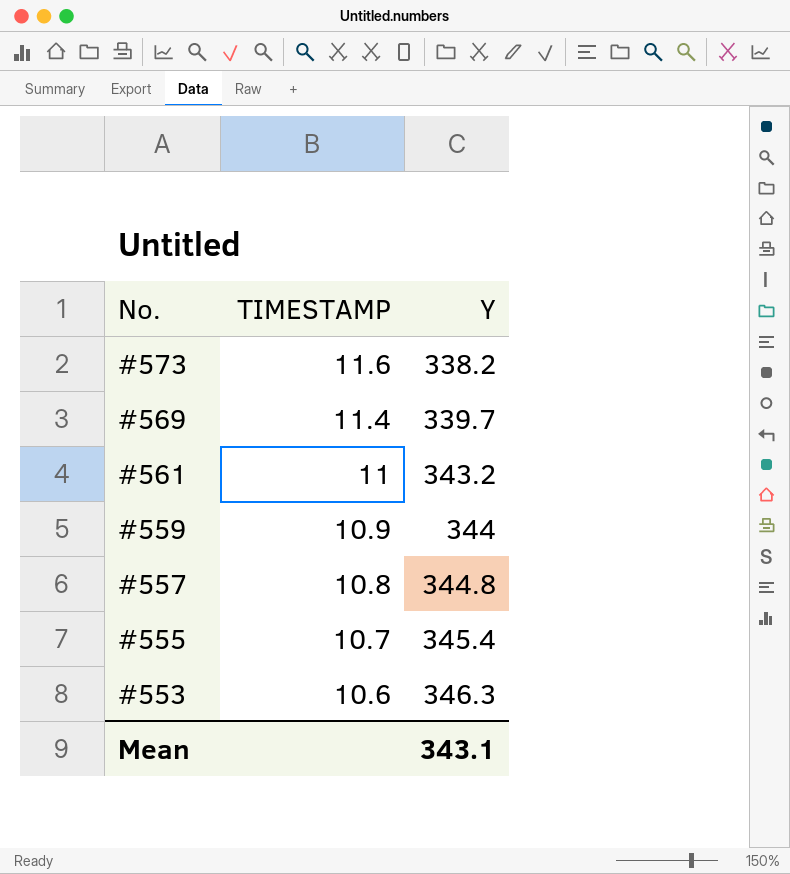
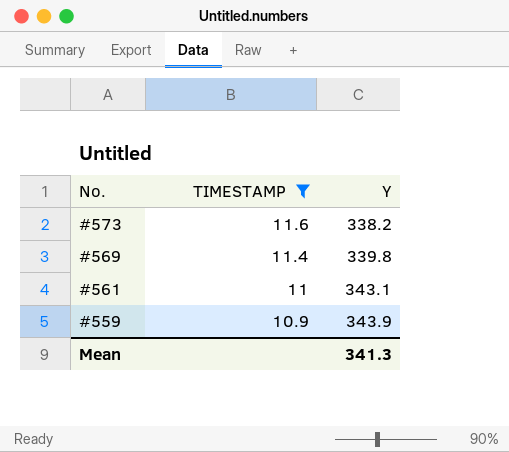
filter: none -> TIMESTAMP >= 10.9
#569 | Y: 339.7 -> 339.8
#561 | Y: 343.2 -> 343.1
#559 | Y: 344 -> 343.9
Mean | Y: 343.1 -> 341.3

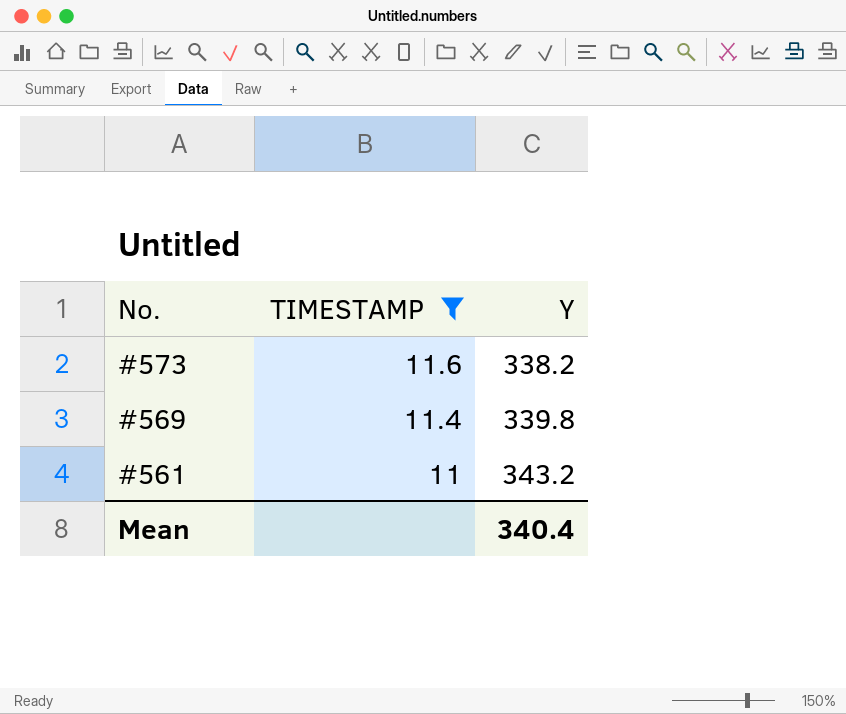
row #559: 10.9 | 343.9 -> none
#561 | Y: 343.1 -> 343.2
Mean | Y: 341.3 -> 340.4

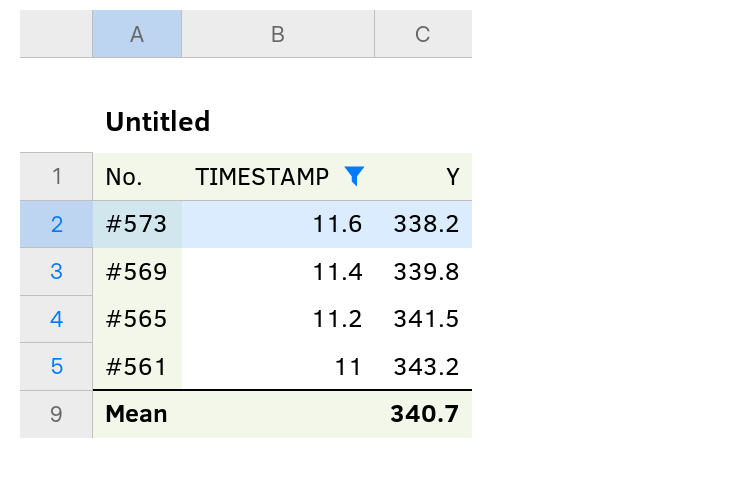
row #565: none -> 11.2 | 341.5
Mean | Y: 340.4 -> 340.7

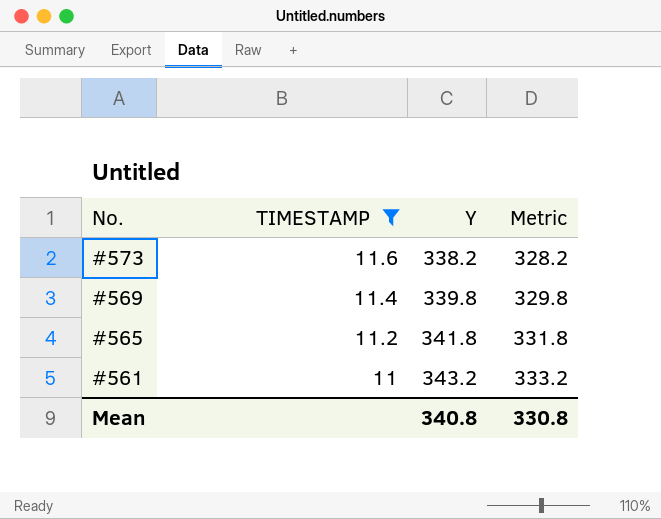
column Metric | formula: none -> [Y] - 10
#565 | Y: 341.5 -> 341.8
Mean | Y: 340.7 -> 340.8

